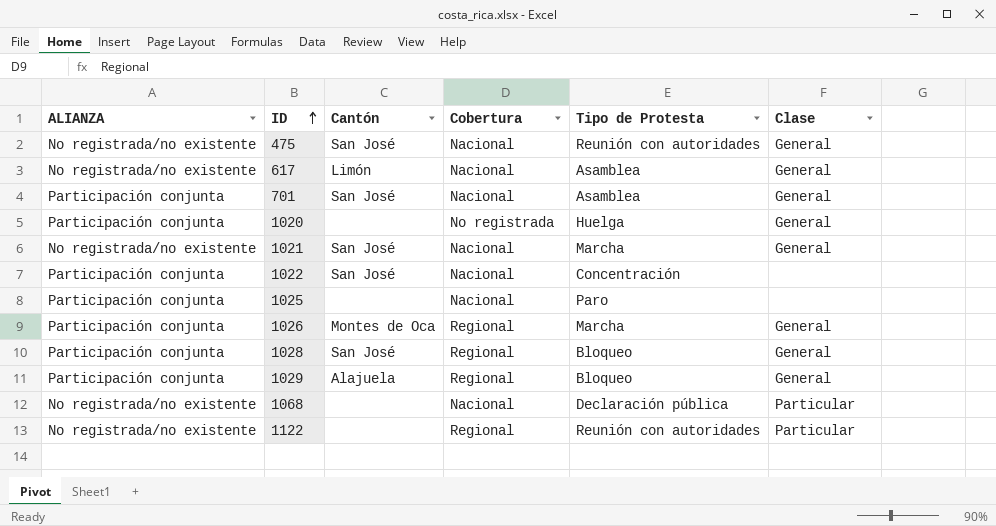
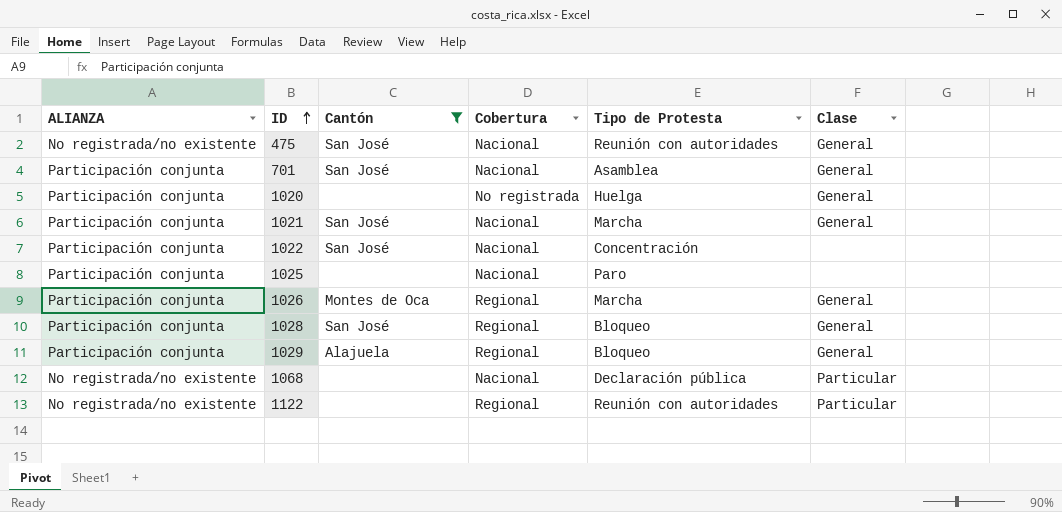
filter: none -> Cantón != Limón
1021 | ALIANZA: No registrada/no existente -> Participación conjunta

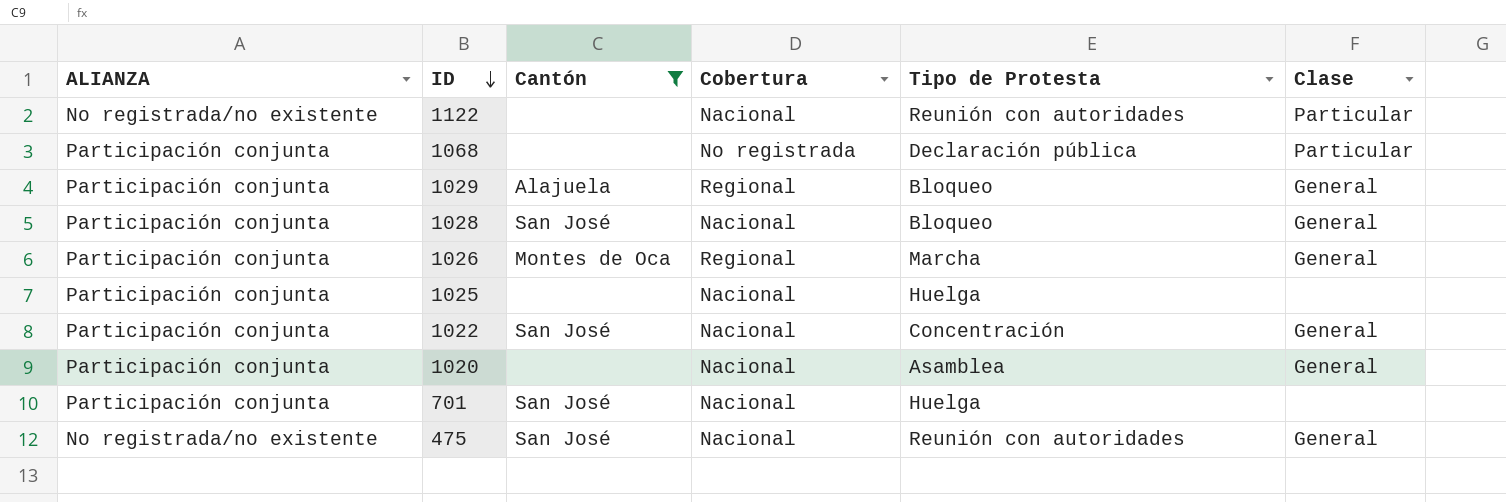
row order: ID ascending -> ID descending
row 1021: Participación conjunta | San José | Nacional | Marcha | General -> none
1122 | Cobertura: Regional -> Nacional
1068 | ALIANZA: No registrada/no existente -> Participación conjunta
1068 | Cobertura: Nacional -> No registrada
1028 | Cobertura: Regional -> Nacional
1025 | Tipo de Protesta: Paro -> Huelga
1022 | Clase: none -> General
1020 | Cobertura: No registrada -> Nacional
1020 | Tipo de Protesta: Huelga -> Asamblea
701 | Tipo de Protesta: Asamblea -> Huelga
701 | Clase: General -> none

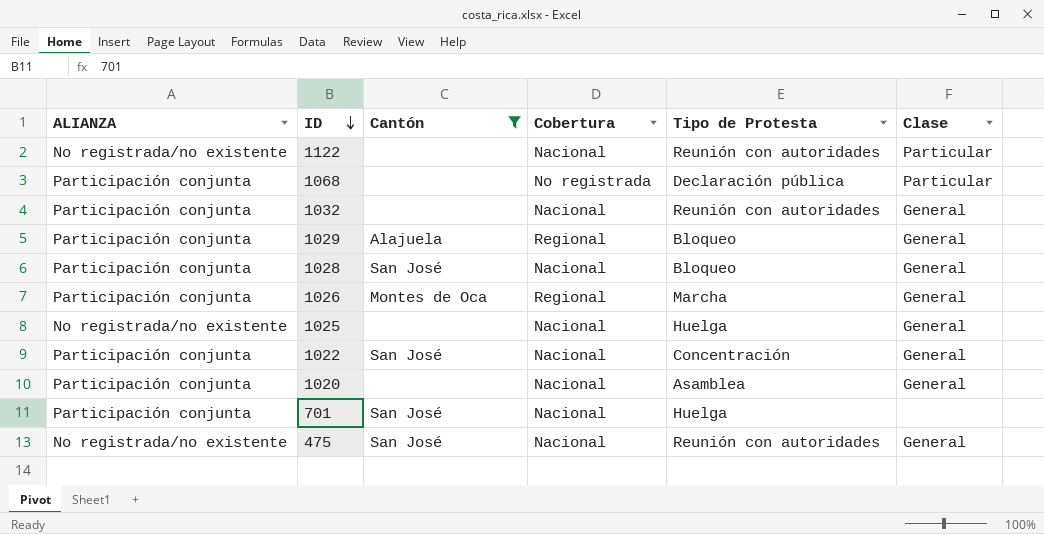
row 1032: none -> Participación conjunta | none | Nacional | Reunión con autoridades | General
1025 | ALIANZA: Participación conjunta -> No registrada/no existente
1025 | Clase: none -> General

